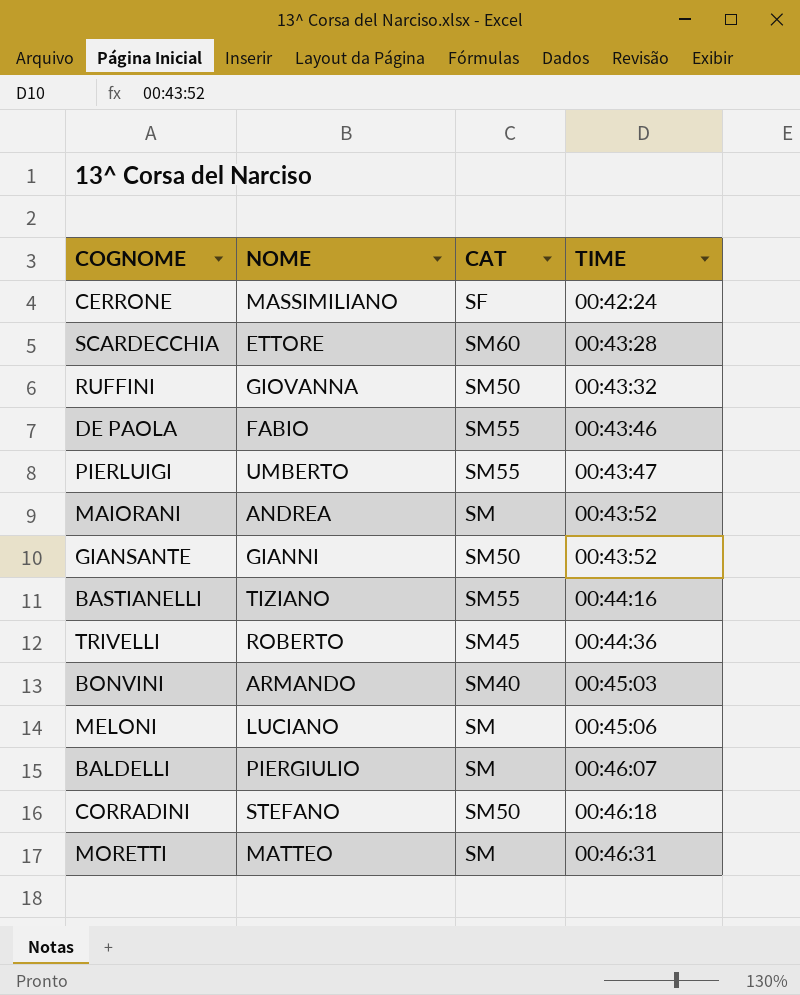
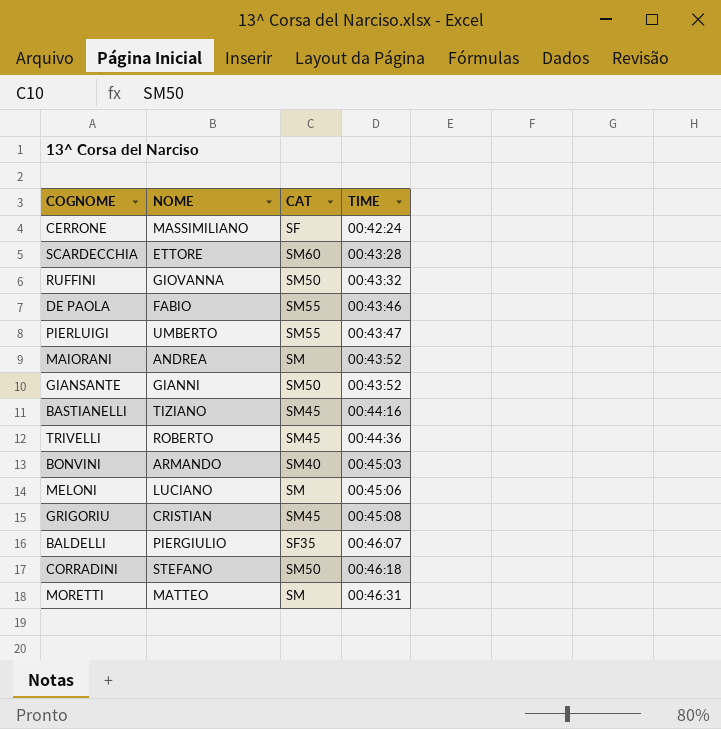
BASTIANELLI | CAT: SM55 -> SM45
row GRIGORIU: none -> CRISTIAN | SM45 | 00:45:08
BALDELLI | CAT: SM -> SF35

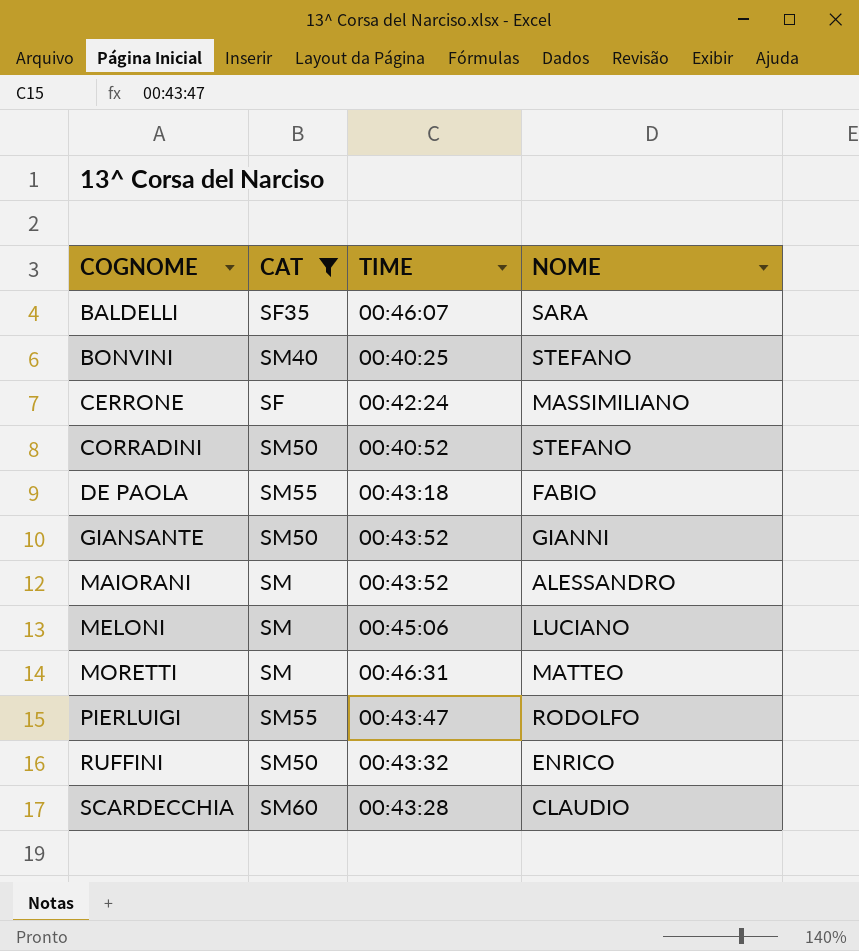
filter: none -> CAT != SM45
row order: TIME ascending -> COGNOME ascending
column NOME | position: 2 -> 4
BALDELLI | NOME: PIERGIULIO -> SARA
BONVINI | TIME: 00:45:03 -> 00:40:25
BONVINI | NOME: ARMANDO -> STEFANO
CORRADINI | TIME: 00:46:18 -> 00:40:52
DE PAOLA | TIME: 00:43:46 -> 00:43:18
MAIORANI | NOME: ANDREA -> ALESSANDRO
PIERLUIGI | NOME: UMBERTO -> RODOLFO
RUFFINI | NOME: GIOVANNA -> ENRICO
SCARDECCHIA | NOME: ETTORE -> CLAUDIO

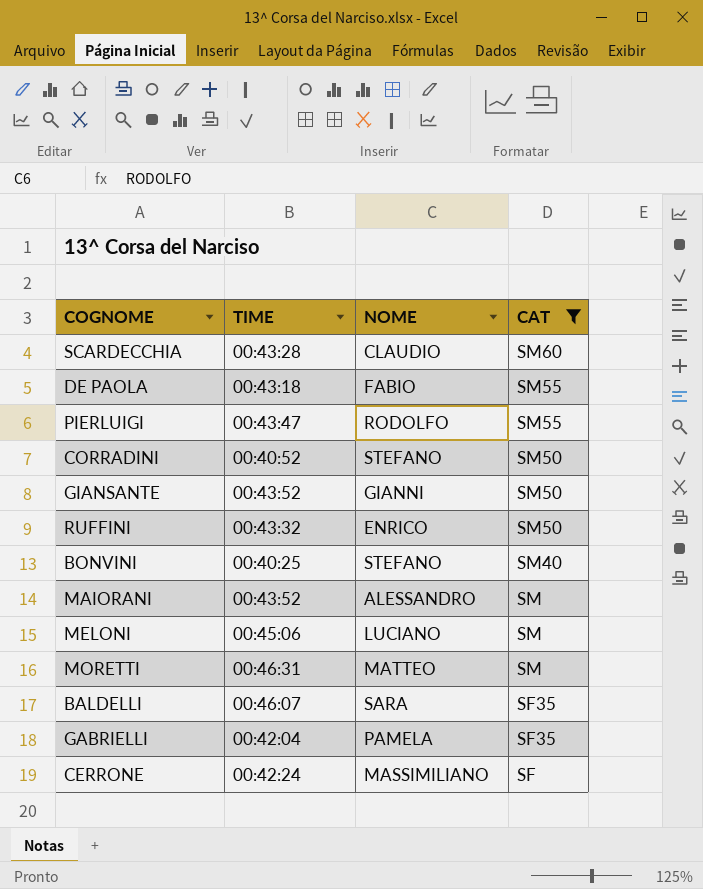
row order: COGNOME ascending -> CAT descending
column CAT | position: 2 -> 4
row GABRIELLI: none -> 00:42:04 | PAMELA | SF35

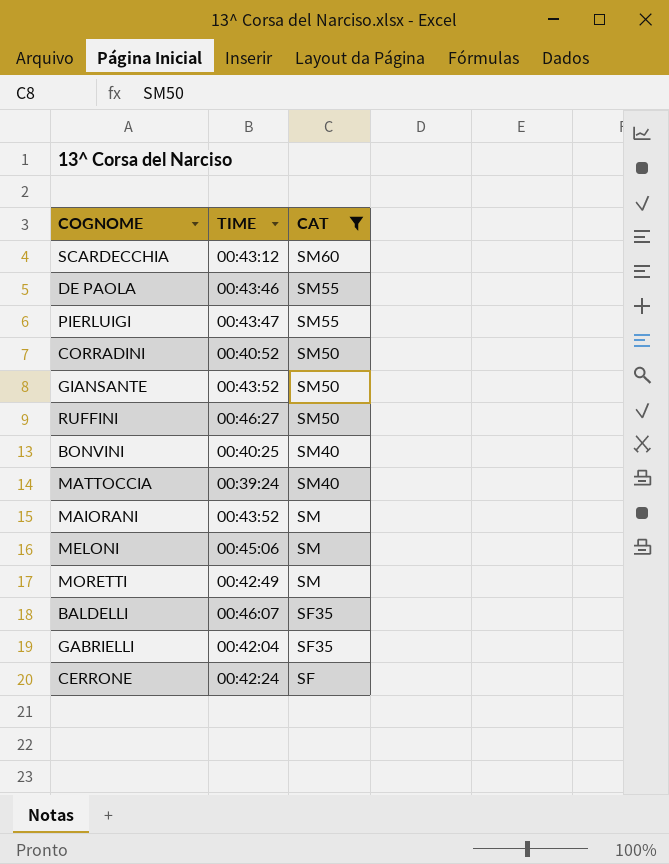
column NOME | position: 3 -> none
SCARDECCHIA | TIME: 00:43:28 -> 00:43:12
DE PAOLA | TIME: 00:43:18 -> 00:43:46
RUFFINI | TIME: 00:43:32 -> 00:46:27
row MATTOCCIA: none -> 00:39:24 | SM40
MORETTI | TIME: 00:46:31 -> 00:42:49

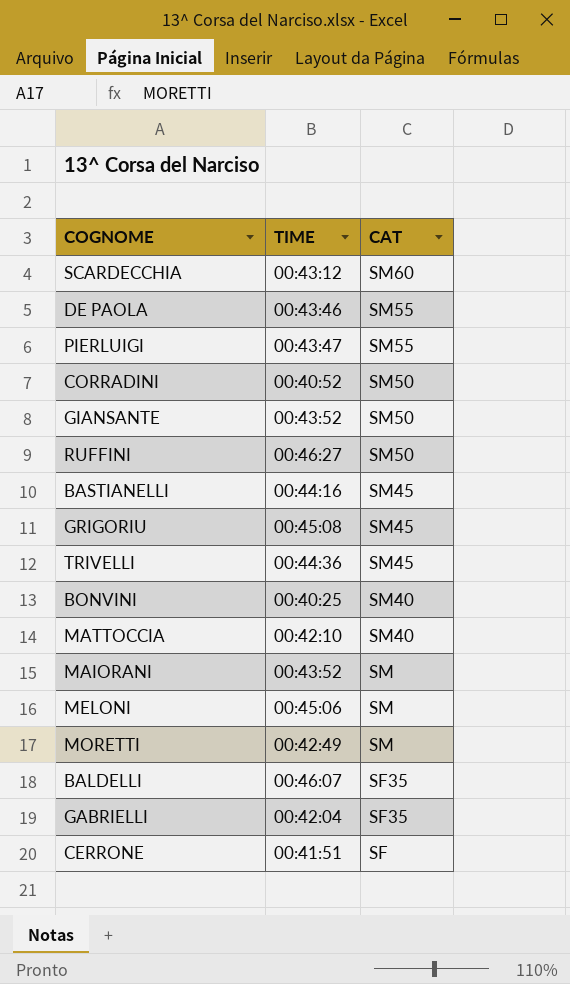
filter: CAT != SM45 -> none
MATTOCCIA | TIME: 00:39:24 -> 00:42:10
CERRONE | TIME: 00:42:24 -> 00:41:51

